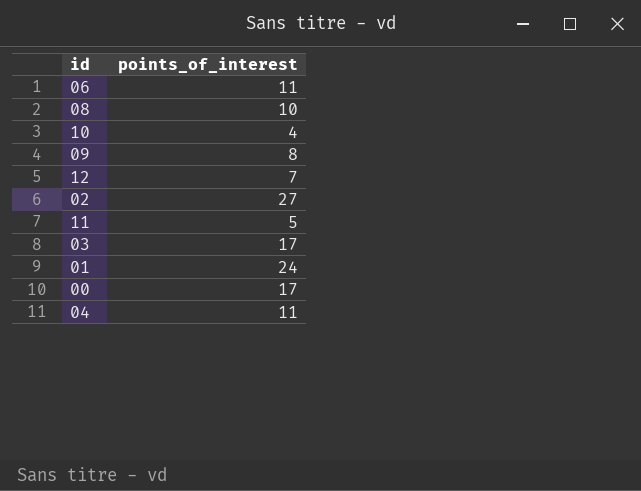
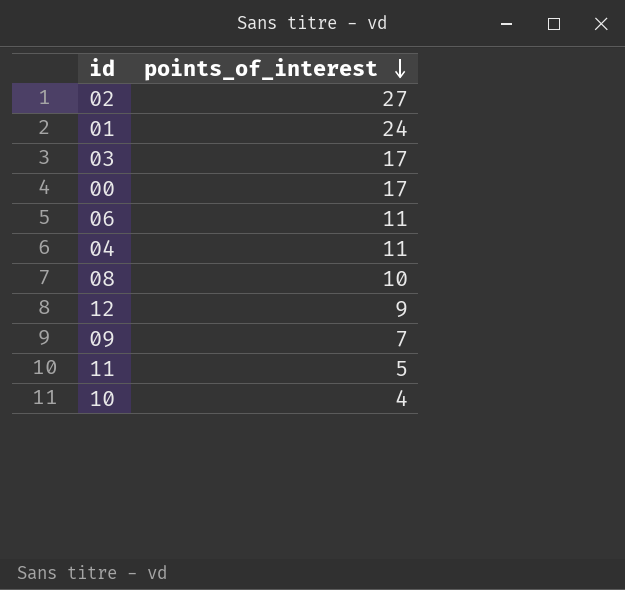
row order: none -> points_of_interest descending
12 | points_of_interest: 7 -> 9
09 | points_of_interest: 8 -> 7

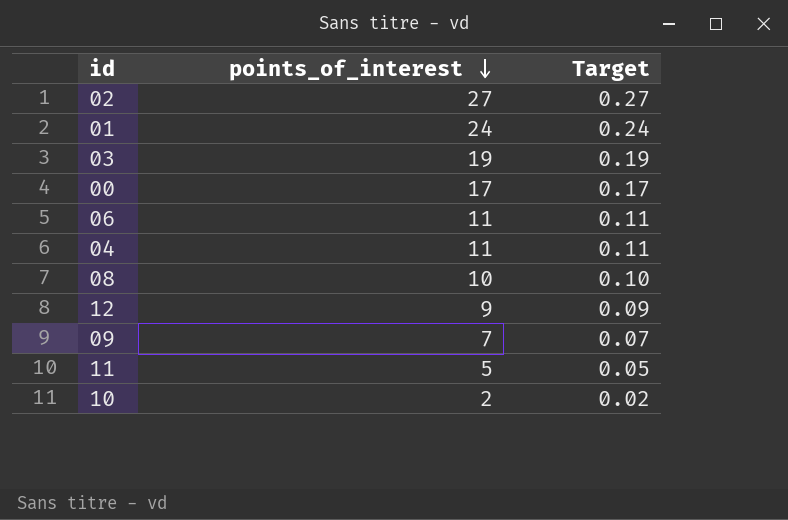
column Target | formula: none -> [points_of_interest] * 0.01
03 | points_of_interest: 17 -> 19
10 | points_of_interest: 4 -> 2

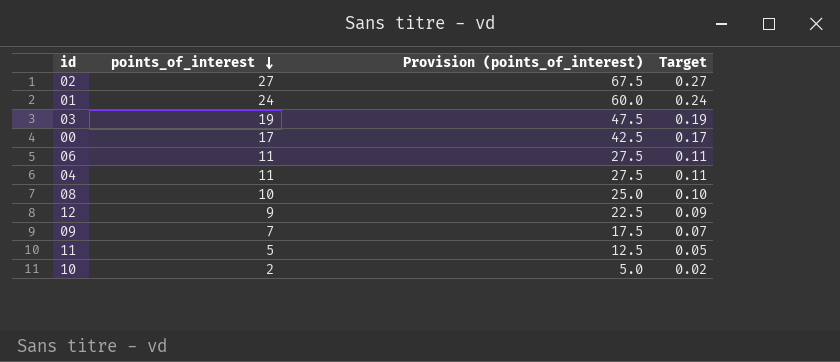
column Provision (points_of_interest) | formula: none -> [points_of_interest] * 2.5

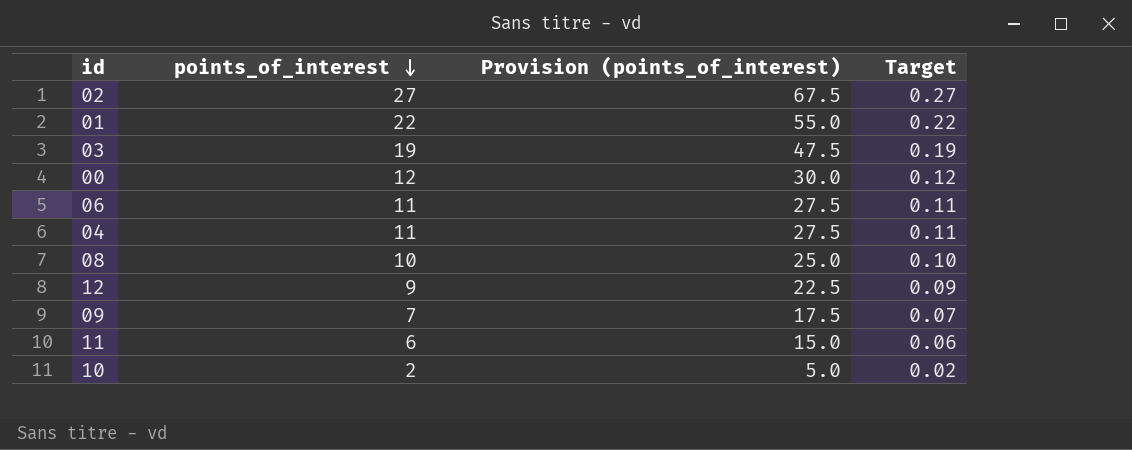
01 | points_of_interest: 24 -> 22
01 | Provision (points_of_interest): 60.0 -> 55.0
01 | Target: 0.24 -> 0.22
00 | points_of_interest: 17 -> 12
00 | Provision (points_of_interest): 42.5 -> 30.0
00 | Target: 0.17 -> 0.12
11 | points_of_interest: 5 -> 6
11 | Provision (points_of_interest): 12.5 -> 15.0
11 | Target: 0.05 -> 0.06

